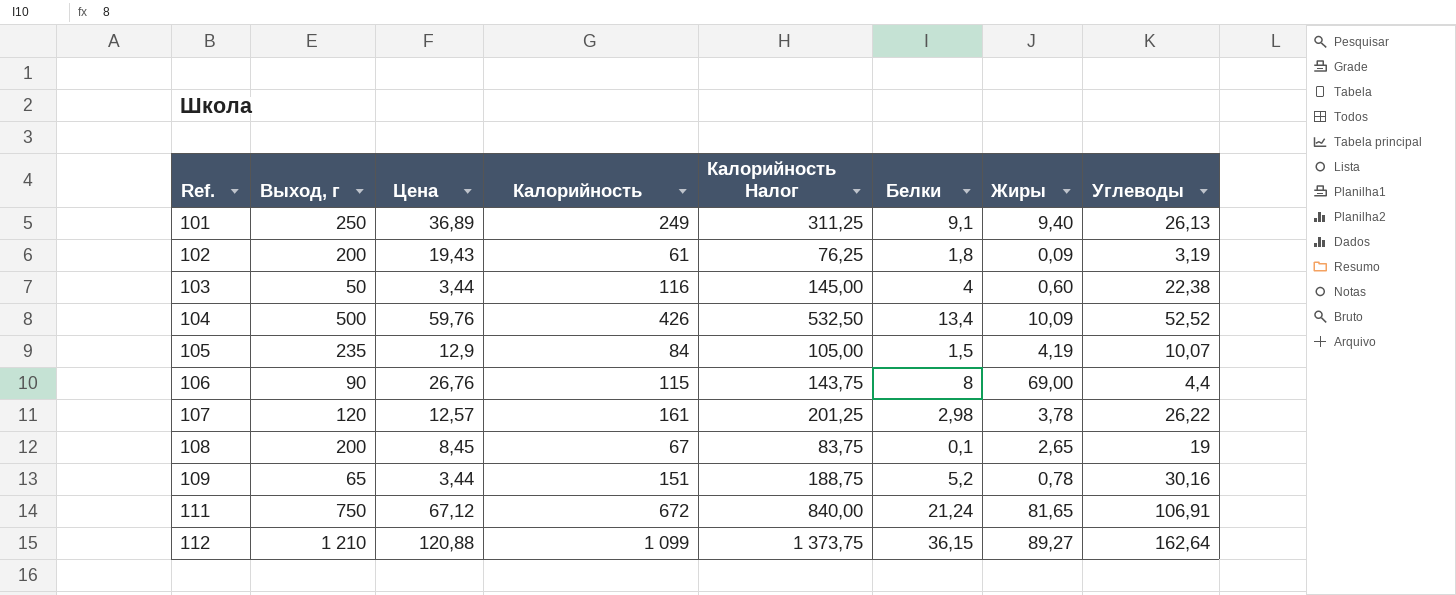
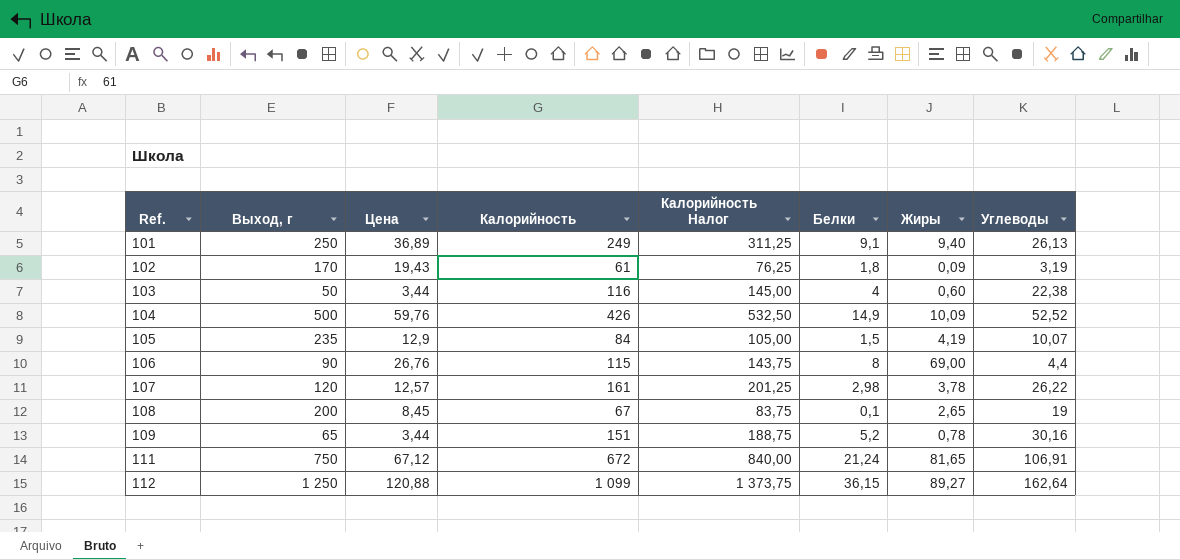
102 | Выход, г: 200 -> 170
104 | Белки: 13,4 -> 14,9
112 | Выход, г: 1 210 -> 1 250

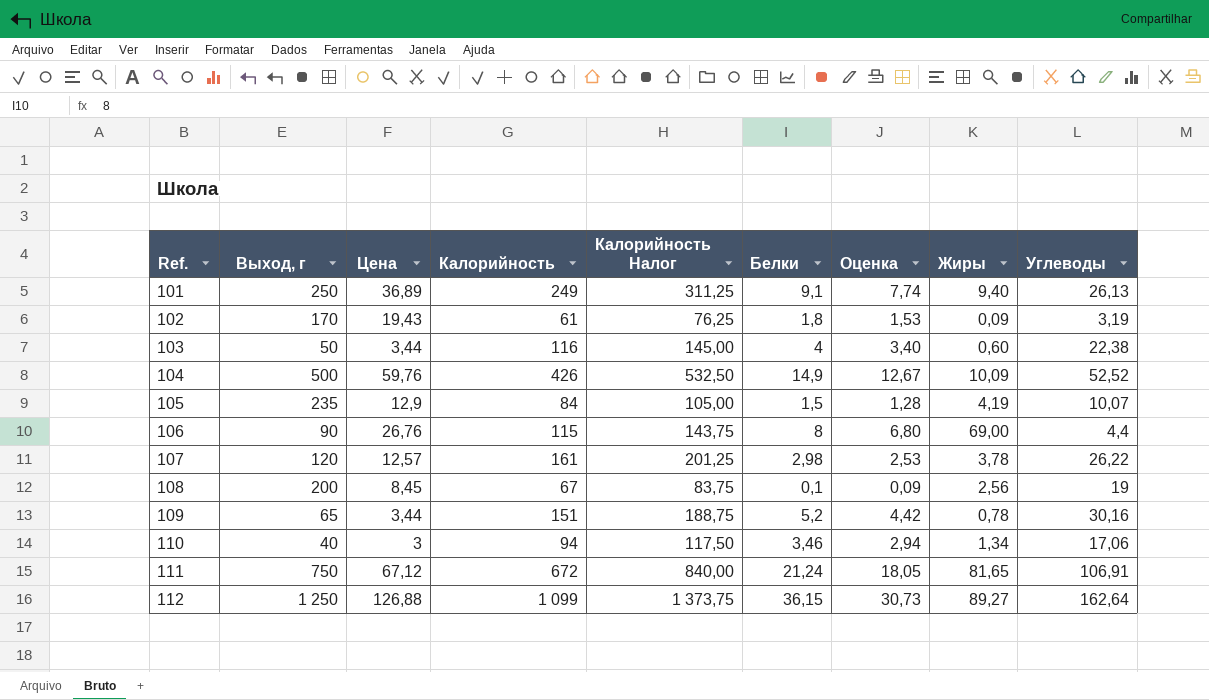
column Оценка | formula: none -> [Белки] * 0,85
108 | Жиры: 2,65 -> 2,56
row 110: none -> 40 | 3 | 94 | 117,50 | 3,46 | 2,94 | 1,34 | 17,06
112 | Цена: 120,88 -> 126,88

